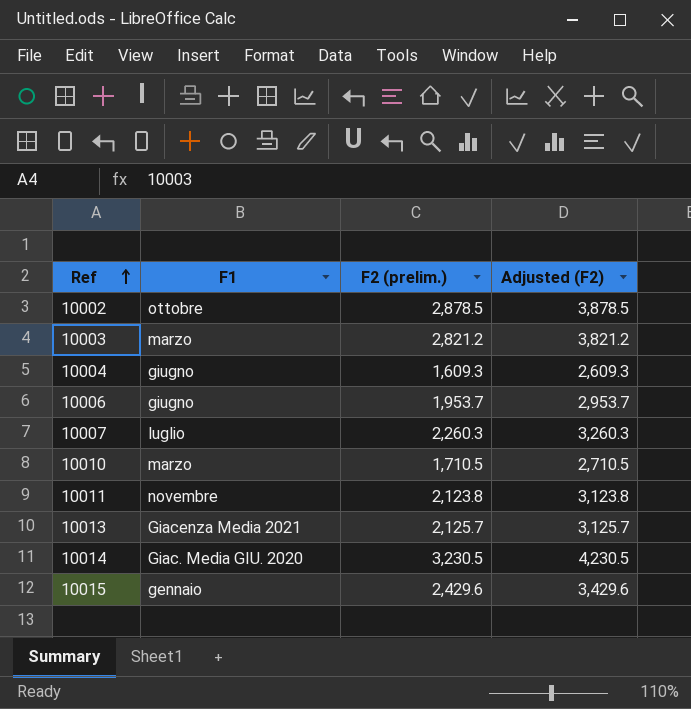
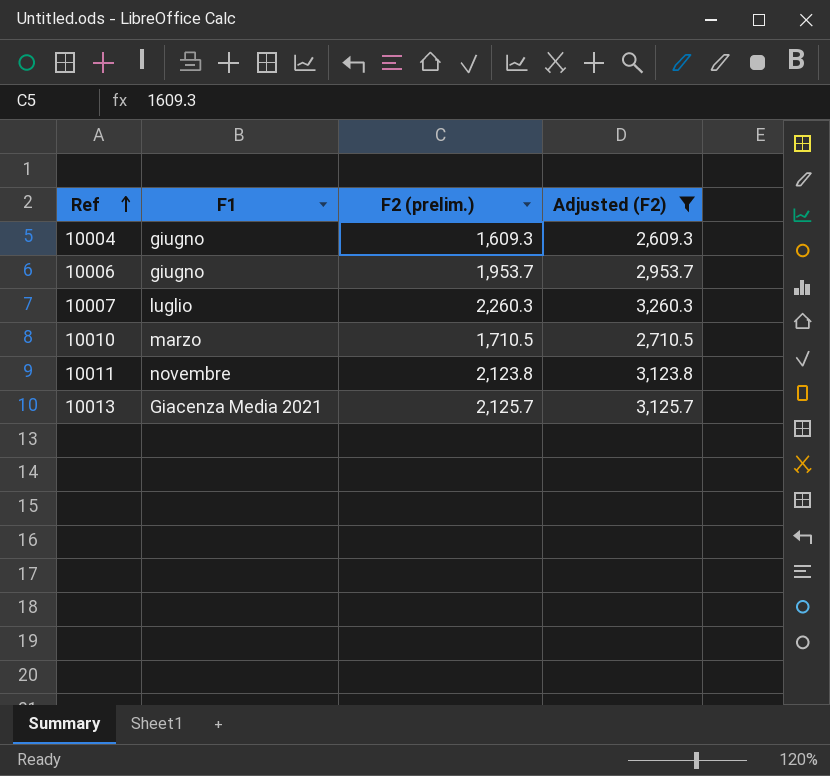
filter: none -> Adjusted (F2) <= 3,260.3

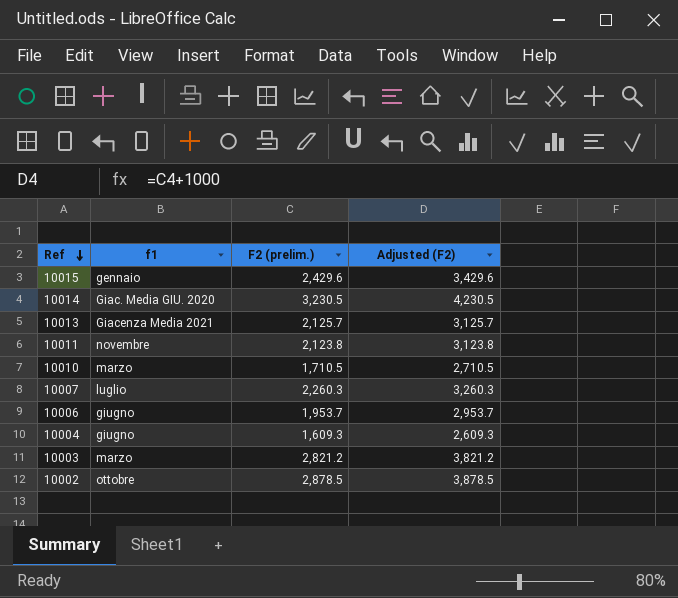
filter: Adjusted (F2) <= 3,260.3 -> none
row order: Ref ascending -> Ref descending
column name: F1 -> f1

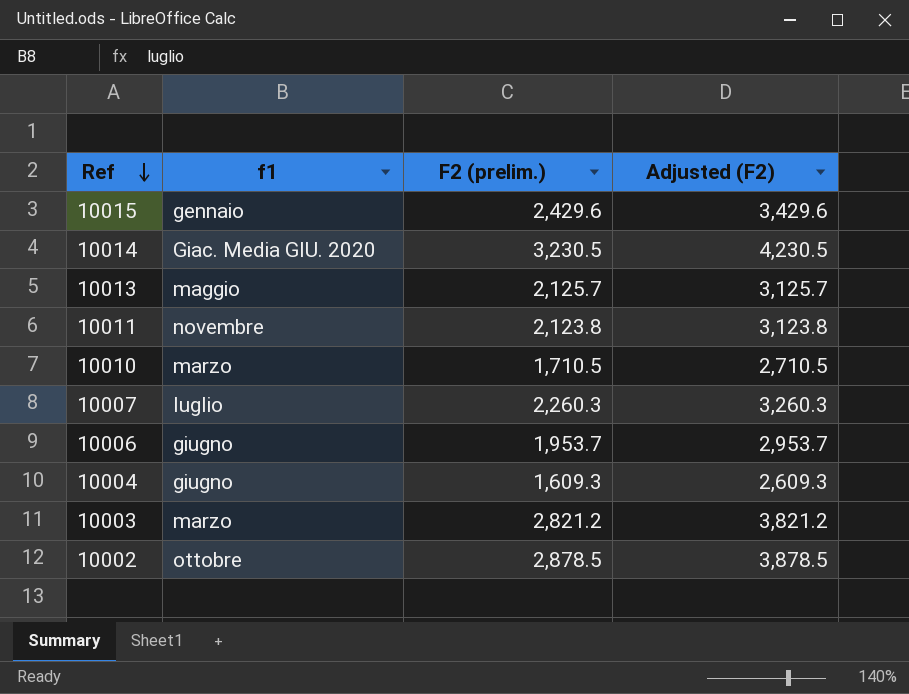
10013 | f1: Giacenza Media 2021 -> maggio

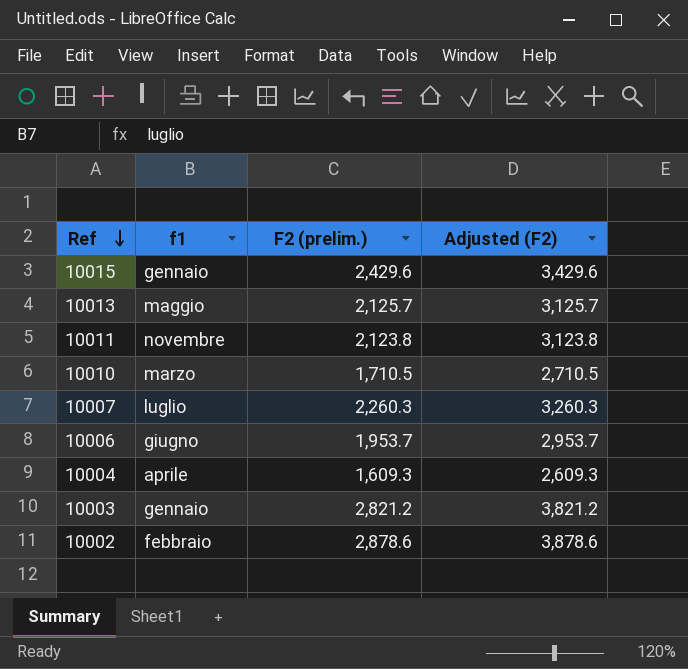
row 10014: Giac. Media GIU. 2020 | 3,230.5 | 4,230.5 -> none
10004 | f1: giugno -> aprile
10003 | f1: marzo -> gennaio
10002 | f1: ottobre -> febbraio
10002 | F2 (prelim.): 2,878.5 -> 2,878.6
10002 | Adjusted (F2): 3,878.5 -> 3,878.6

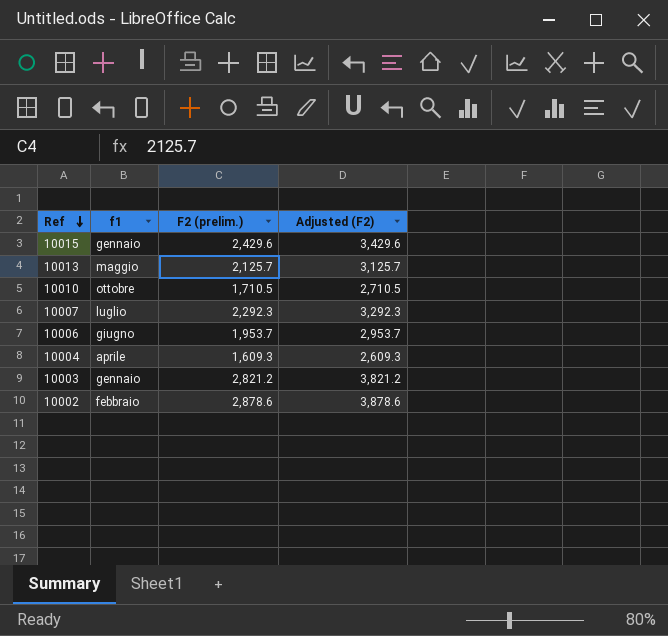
row 10011: novembre | 2,123.8 | 3,123.8 -> none
10010 | f1: marzo -> ottobre
10007 | F2 (prelim.): 2,260.3 -> 2,292.3
10007 | Adjusted (F2): 3,260.3 -> 3,292.3

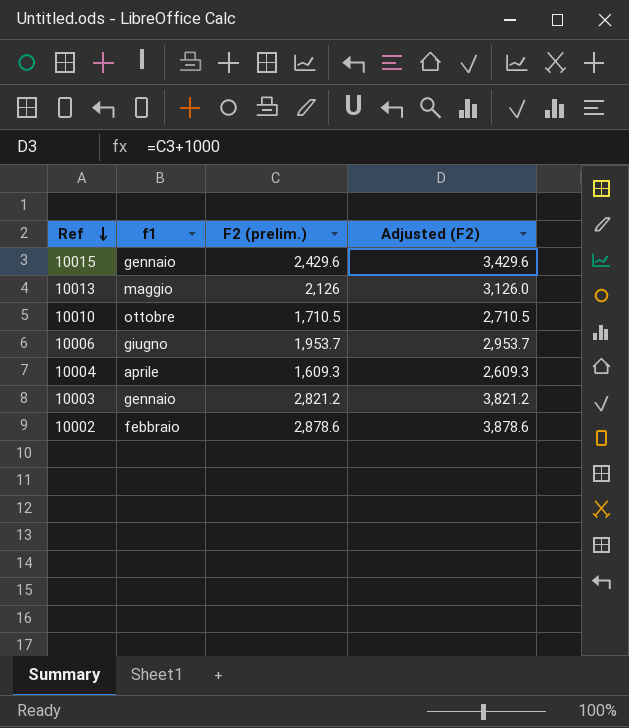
row 10007: luglio | 2,292.3 | 3,292.3 -> none
10013 | F2 (prelim.): 2,125.7 -> 2,126
10013 | Adjusted (F2): 3,125.7 -> 3,126.0

